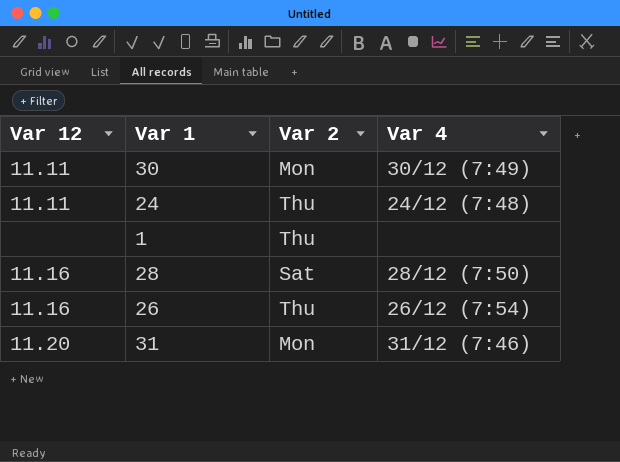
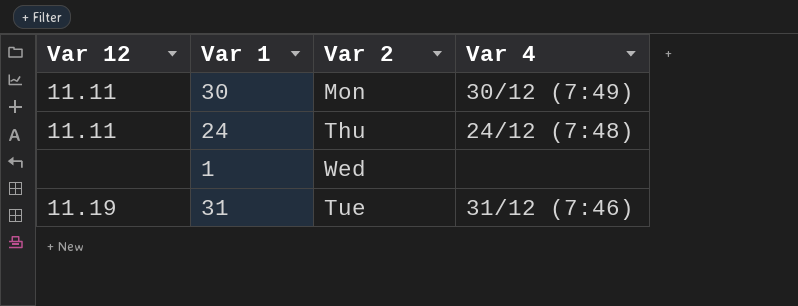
row 28: 11.16 | Sat | 28/12 (7:50) -> none
row 26: 11.16 | Thu | 26/12 (7:54) -> none
1 | Var 2: Thu -> Wed
31 | Var 12: 11.20 -> 11.19
31 | Var 2: Mon -> Tue

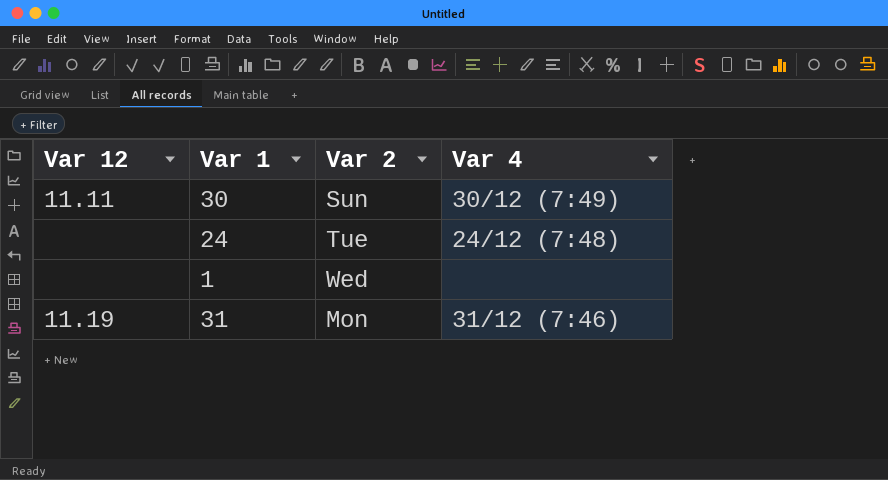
30 | Var 2: Mon -> Sun
24 | Var 12: 11.11 -> none
24 | Var 2: Thu -> Tue
31 | Var 2: Tue -> Mon

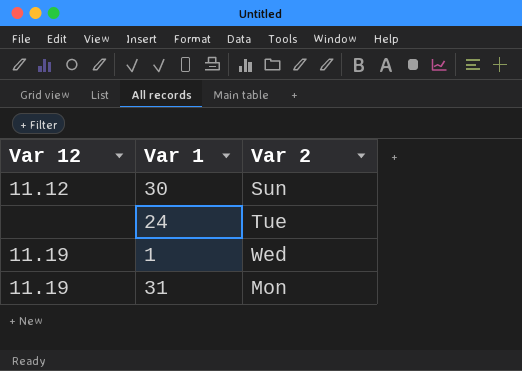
column Var 4 | position: 4 -> none
30 | Var 12: 11.11 -> 11.12
1 | Var 12: none -> 11.19

